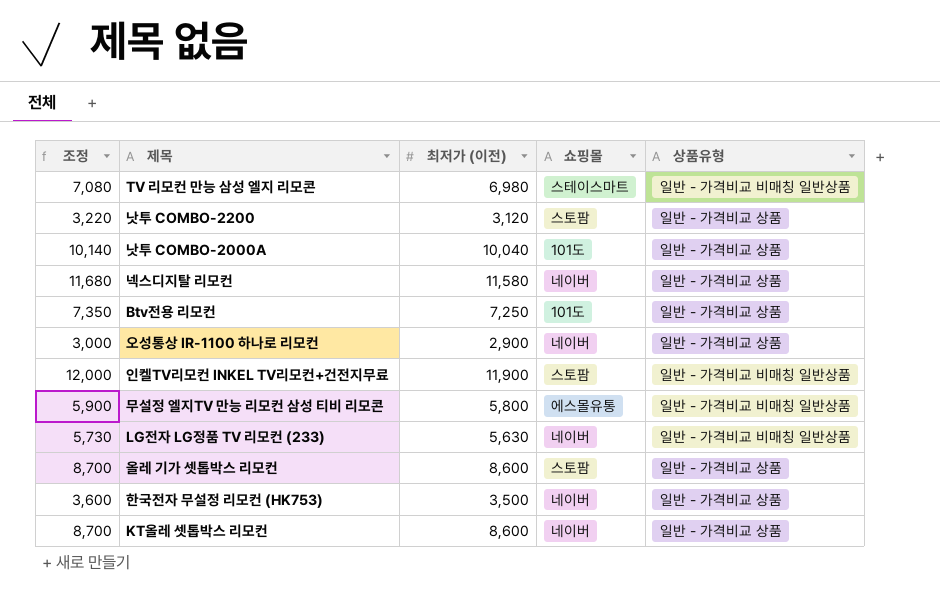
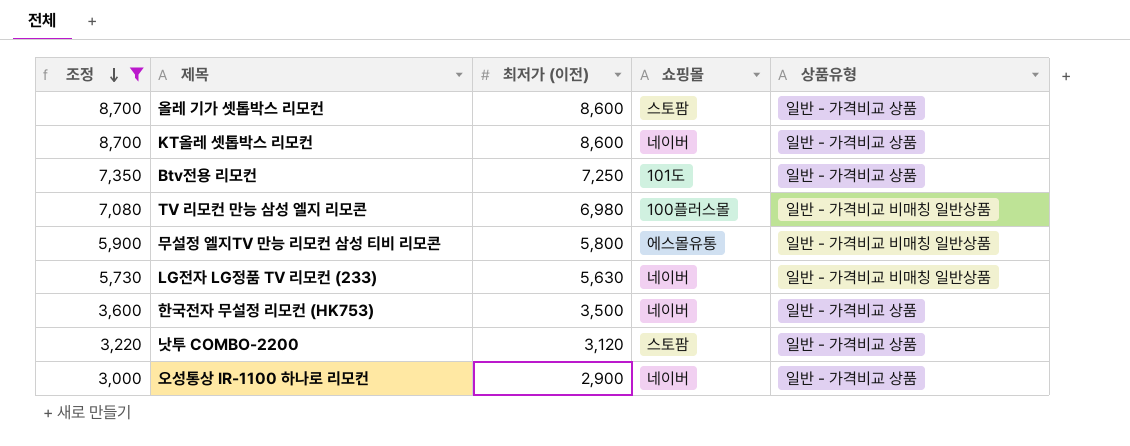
filter: none -> 조정 <= 8,700
row order: none -> 조정 descending
TV 리모컨 만능 삼성 엘지 리모콘 | 쇼핑몰: 스테이스마트 -> 100플러스몰

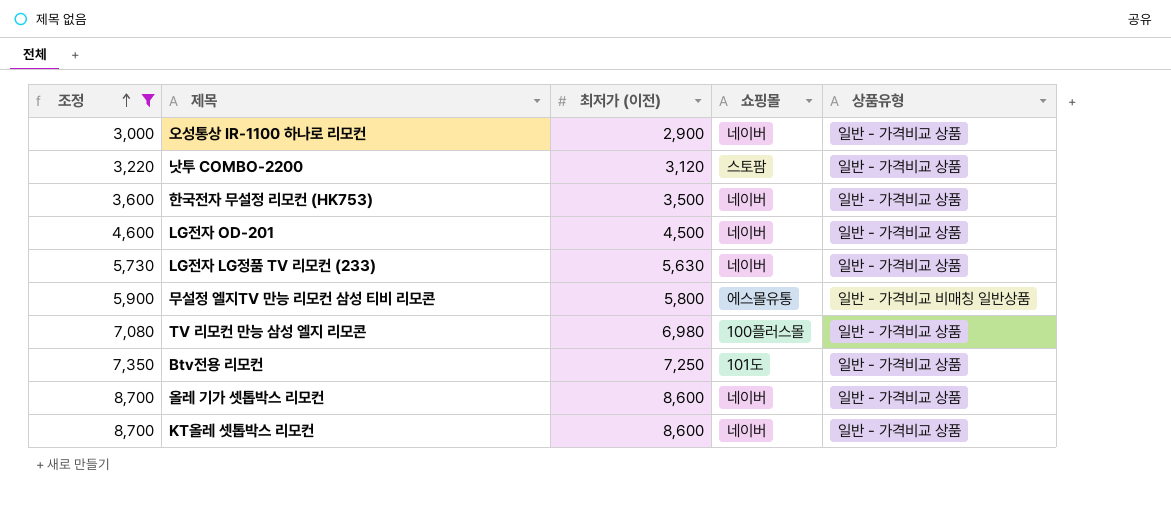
row order: 조정 descending -> 조정 ascending
row LG전자 OD-201: none -> 4,600 | 4,500 | 네이버 | 일반 - 가격비교 상품
LG전자 LG정품 TV 리모컨 (233) | 상품유형: 일반 - 가격비교 비매칭 일반상품 -> 일반 - 가격비교 상품
TV 리모컨 만능 삼성 엘지 리모콘 | 상품유형: 일반 - 가격비교 비매칭 일반상품 -> 일반 - 가격비교 상품
올레 기가 셋톱박스 리모컨 | 쇼핑몰: 스토팜 -> 네이버

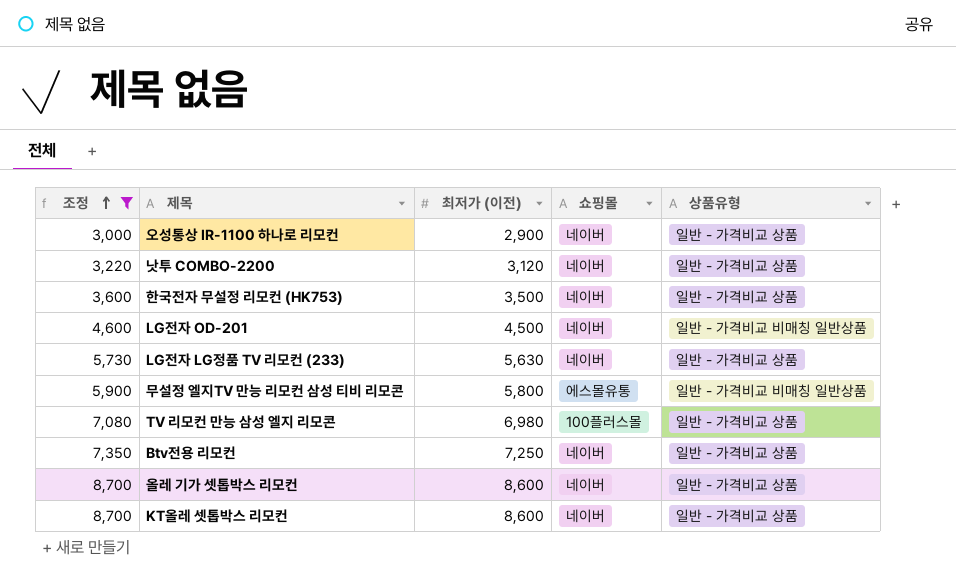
낫투 COMBO-2200 | 쇼핑몰: 스토팜 -> 네이버
LG전자 OD-201 | 상품유형: 일반 - 가격비교 상품 -> 일반 - 가격비교 비매칭 일반상품
Btv전용 리모컨 | 쇼핑몰: 101도 -> 네이버

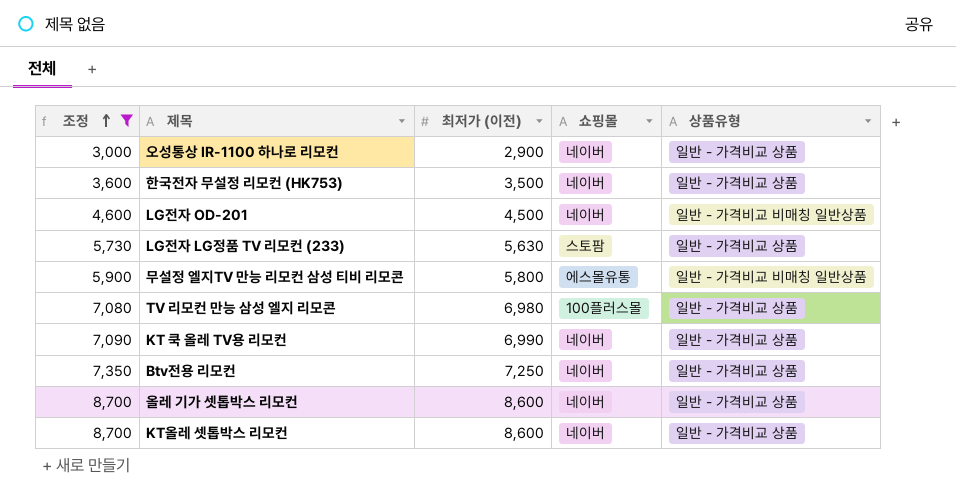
row 낫투 COMBO-2200: 3,220 | 3,120 | 네이버 | 일반 - 가격비교 상품 -> none
LG전자 LG정품 TV 리모컨 (233) | 쇼핑몰: 네이버 -> 스토팜
row KT 쿡 올레 TV용 리모컨: none -> 7,090 | 6,990 | 네이버 | 일반 - 가격비교 상품

